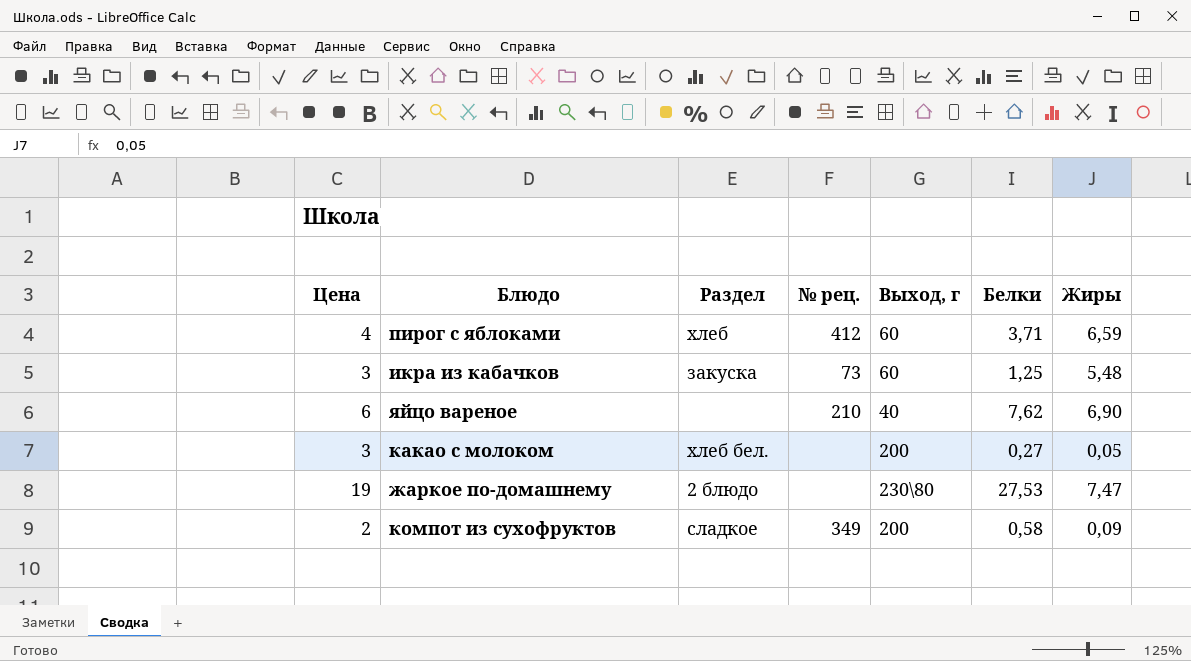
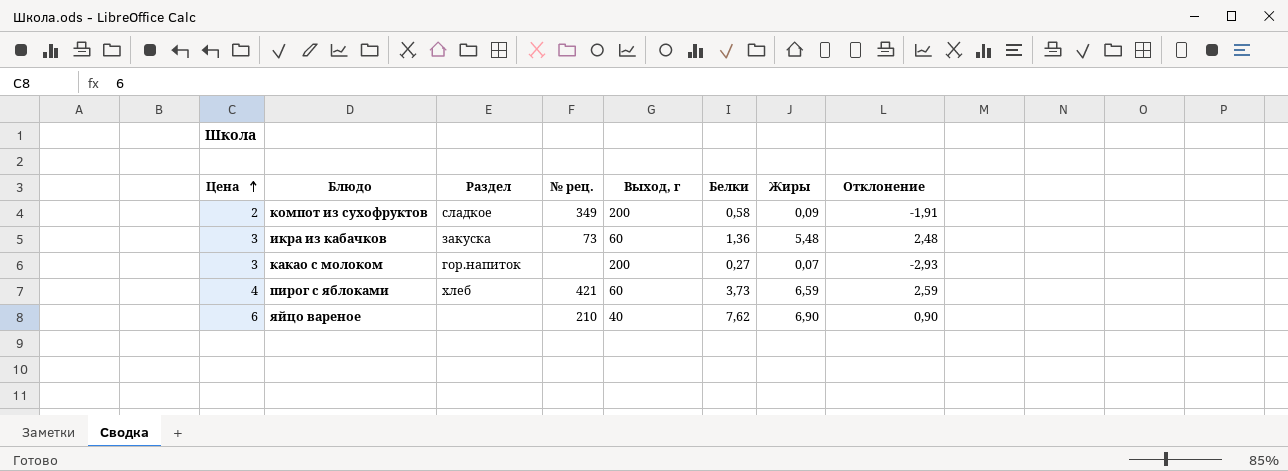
row order: none -> Цена ascending
column Отклонение | formula: none -> [Жиры] - [Цена]
row жаркое по-домашнему: 19 | 2 блюдо | none | 230\80 | 27,53 | 7,47 -> none
икра из кабачков | Белки: 1,25 -> 1,36
какао с молоком | Раздел: хлеб бел. -> гор.напиток
какао с молоком | Жиры: 0,05 -> 0,07
пирог с яблоками | № рец.: 412 -> 421
пирог с яблоками | Белки: 3,71 -> 3,73

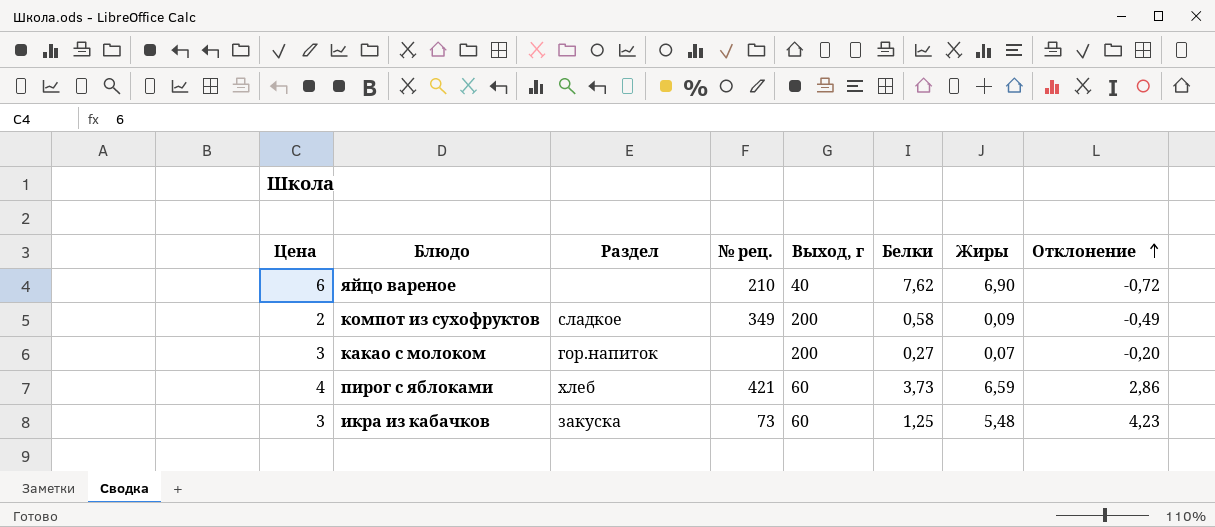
row order: Цена ascending -> Отклонение ascending
column Отклонение | formula: [Жиры] - [Цена] -> [Жиры] - [Белки]
икра из кабачков | Белки: 1,36 -> 1,25

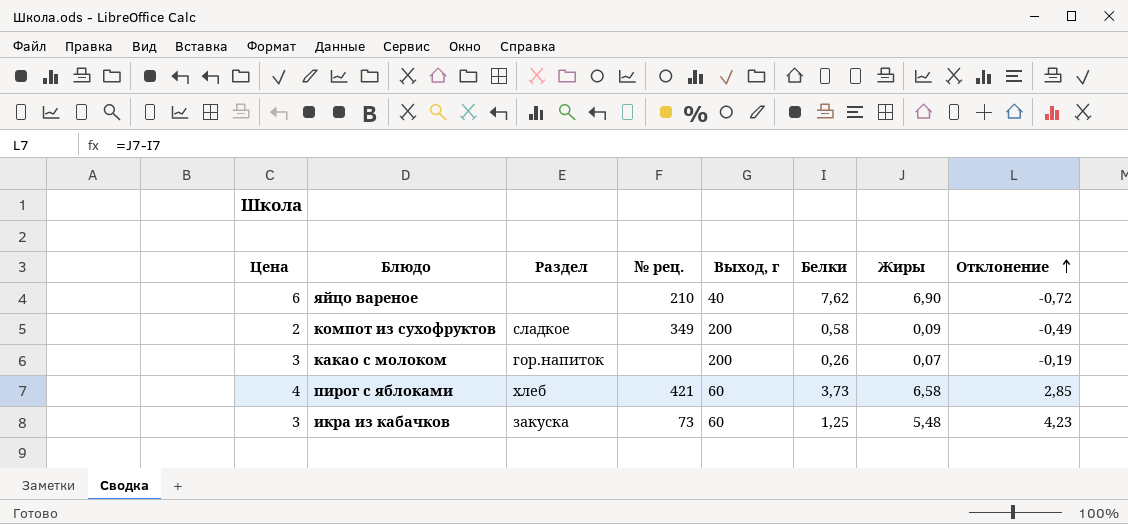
какао с молоком | Белки: 0,27 -> 0,26
какао с молоком | Отклонение: -0,20 -> -0,19
пирог с яблоками | Жиры: 6,59 -> 6,58
пирог с яблоками | Отклонение: 2,86 -> 2,85

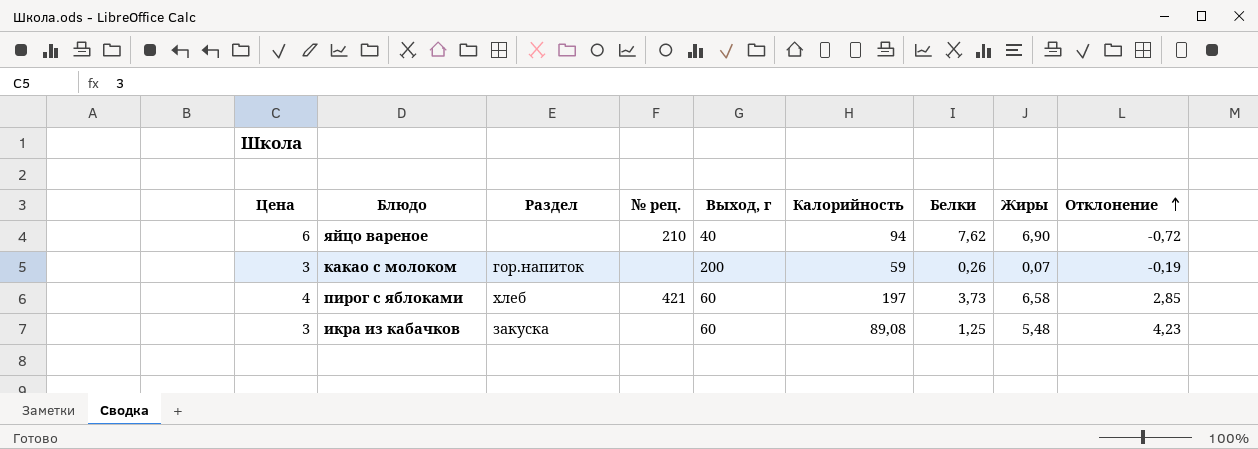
column Калорийность | position: none -> 6
row компот из сухофруктов: 2 | сладкое | 349 | 200 | 0,58 | 0,09 | -0,49 -> none
икра из кабачков | № рец.: 73 -> none

